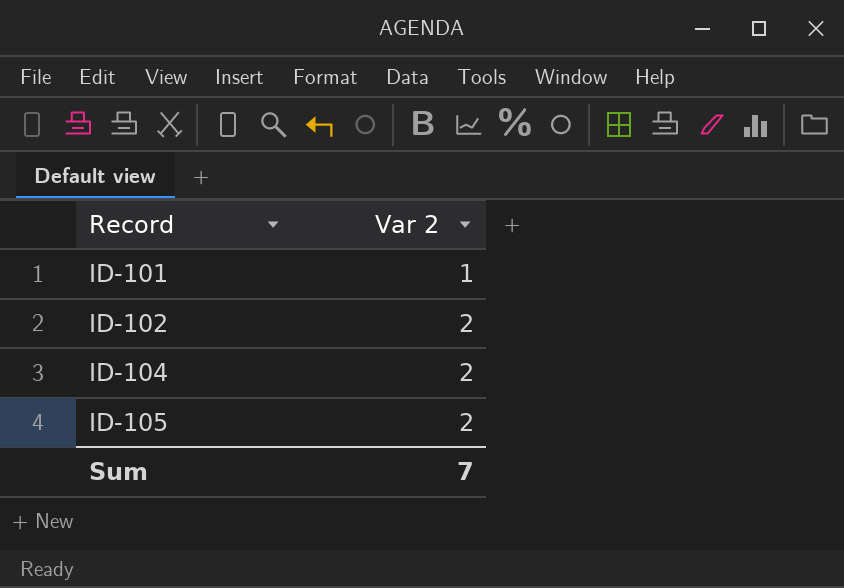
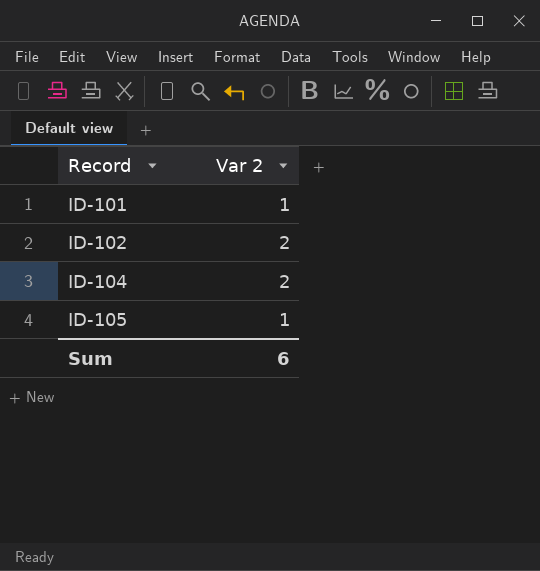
ID-105 | Var 2: 2 -> 1
Sum | Var 2: 7 -> 6

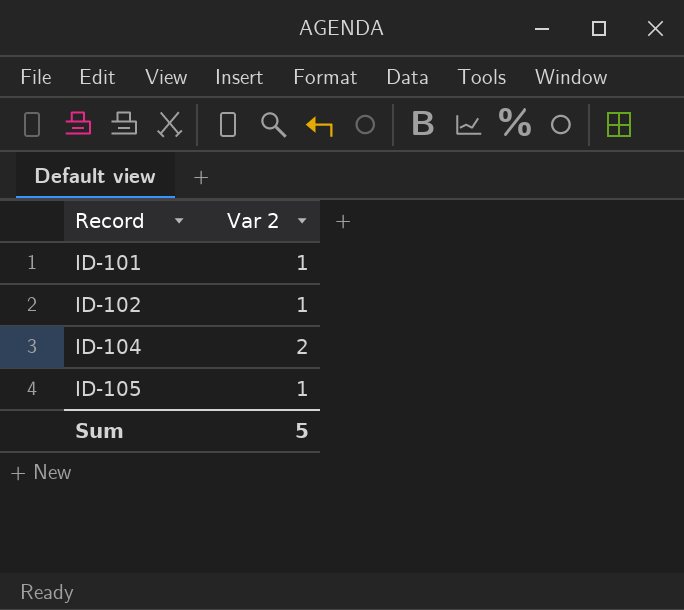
ID-102 | Var 2: 2 -> 1
Sum | Var 2: 6 -> 5

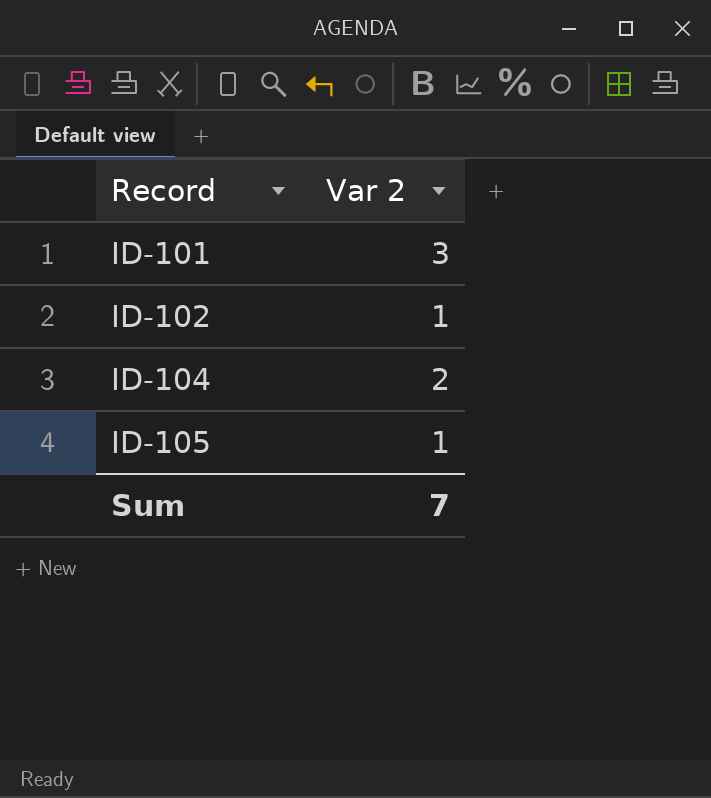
ID-101 | Var 2: 1 -> 3
Sum | Var 2: 5 -> 7

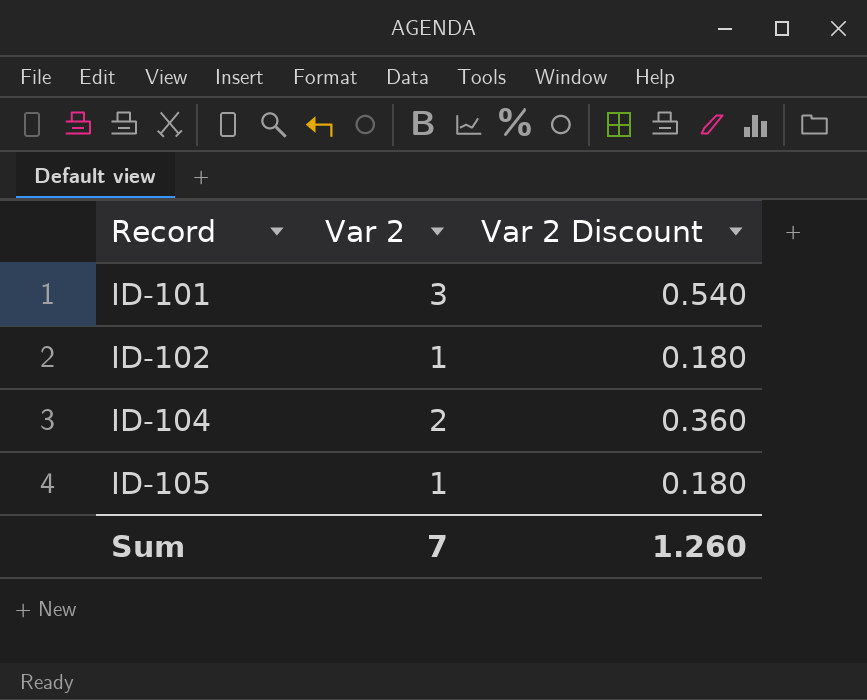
column Var 2 Discount | formula: none -> [Var 2] * 0.18

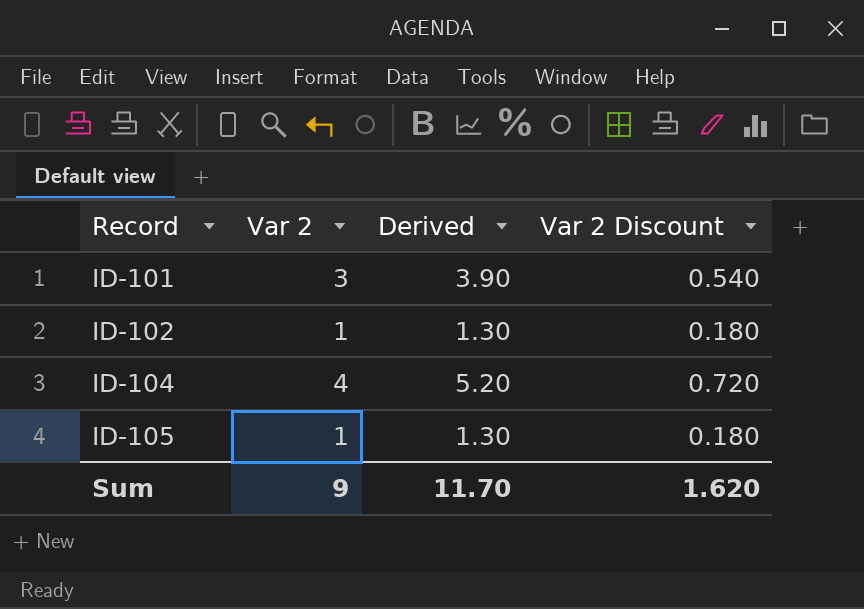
column Derived | formula: none -> [Var 2] * 1.3
ID-104 | Var 2: 2 -> 4
ID-104 | Var 2 Discount: 0.360 -> 0.720
Sum | Var 2: 7 -> 9
Sum | Var 2 Discount: 1.260 -> 1.620

